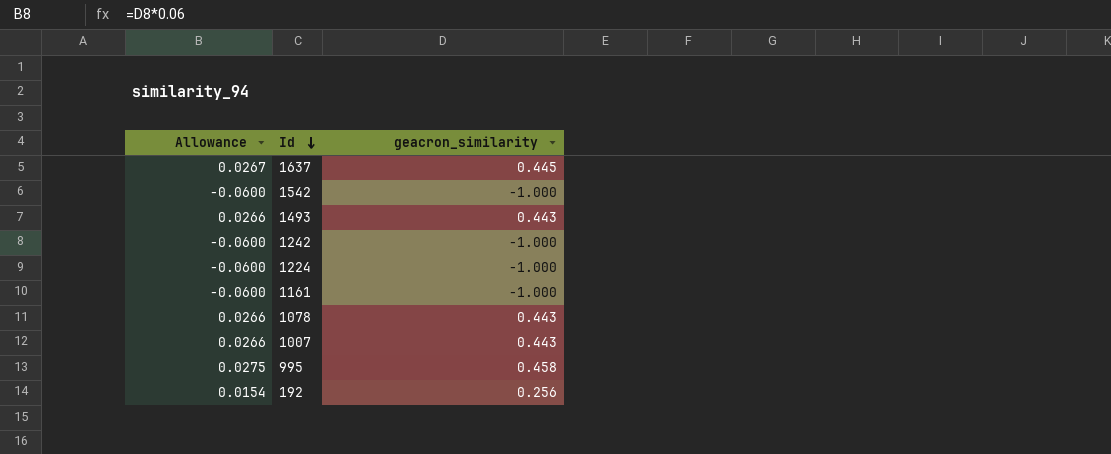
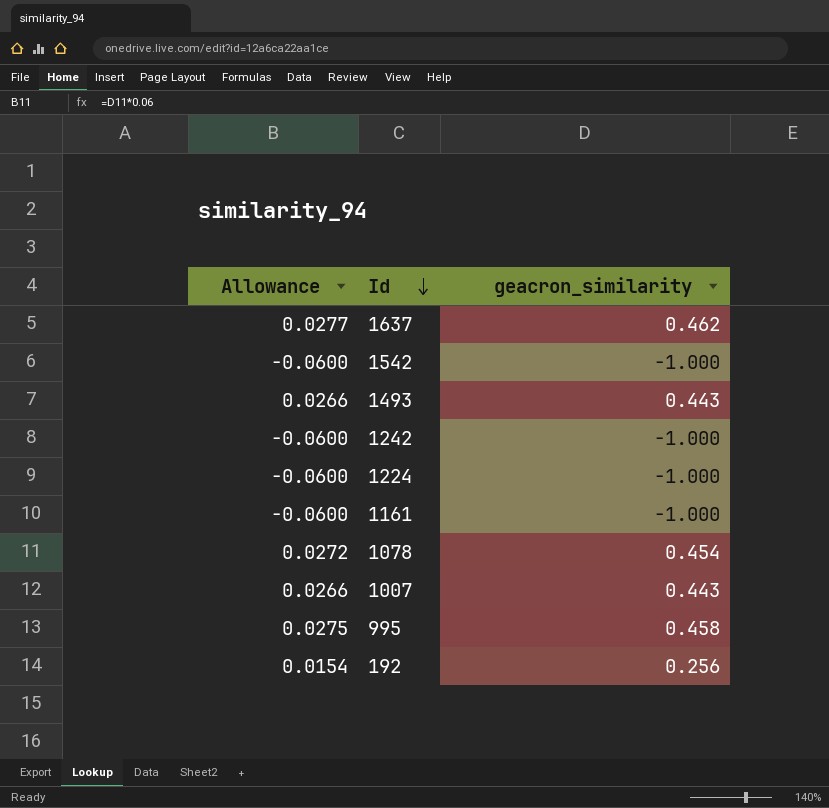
1637 | Allowance: 0.0267 -> 0.0277
1637 | geacron_similarity: 0.445 -> 0.462
1078 | Allowance: 0.0266 -> 0.0272
1078 | geacron_similarity: 0.443 -> 0.454

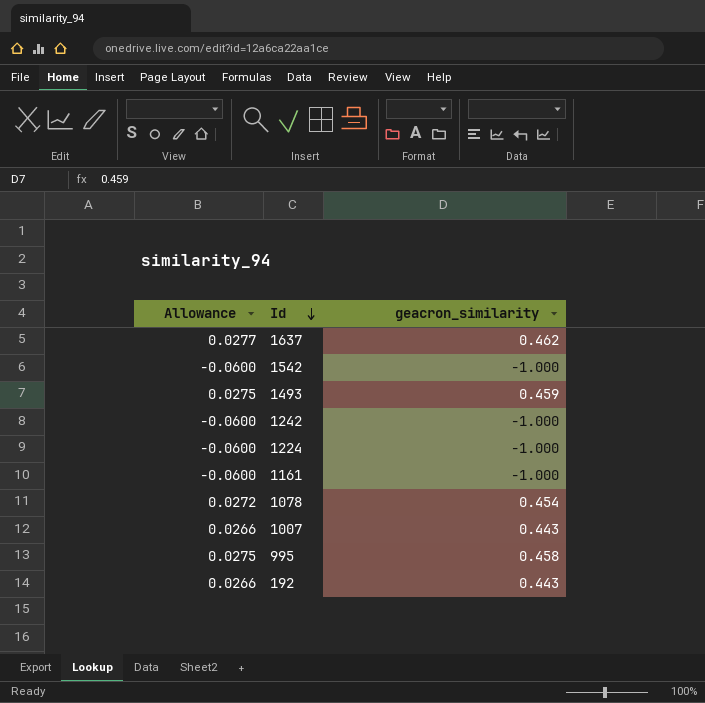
1493 | Allowance: 0.0266 -> 0.0275
1493 | geacron_similarity: 0.443 -> 0.459
192 | Allowance: 0.0154 -> 0.0266
192 | geacron_similarity: 0.256 -> 0.443

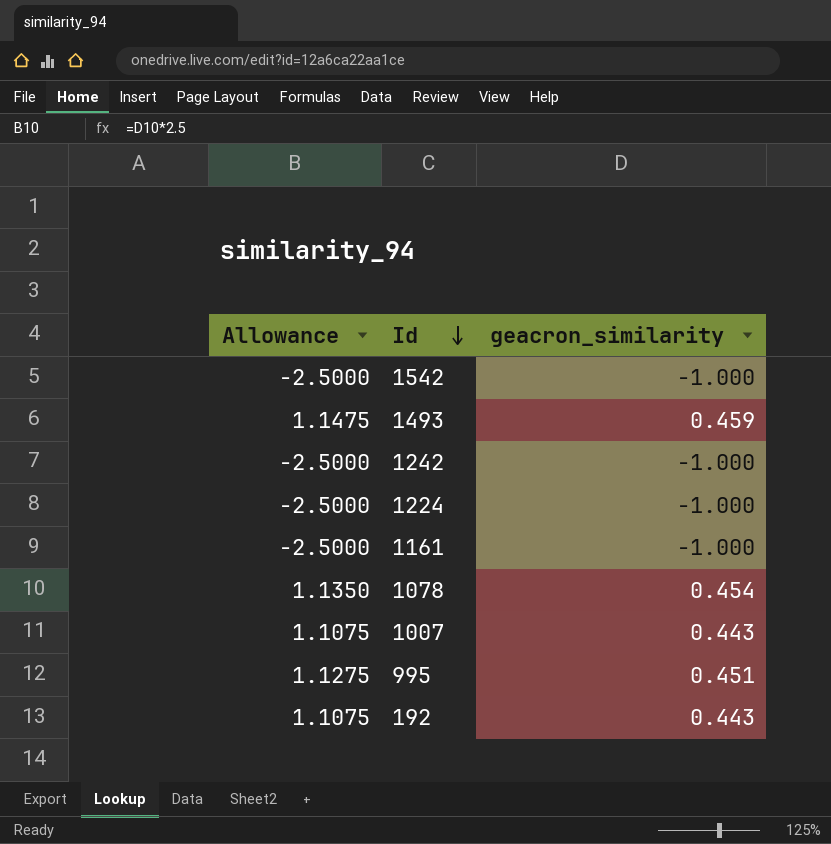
column Allowance | formula: [geacron_similarity] * 0.06 -> [geacron_similarity] * 2.5
row 1637: 0.0277 | 0.462 -> none
995 | geacron_similarity: 0.458 -> 0.451

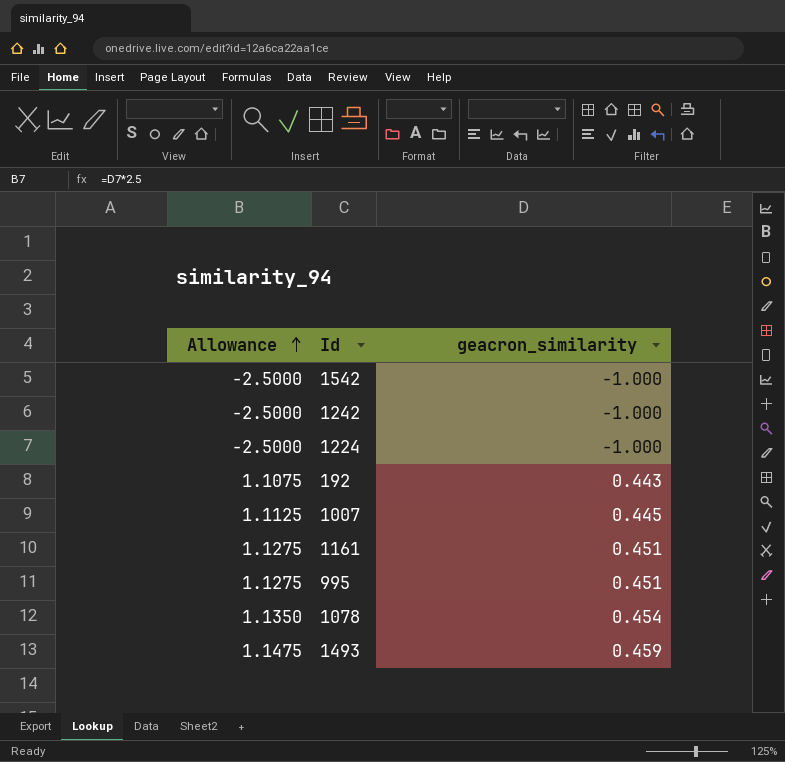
row order: Id descending -> Allowance ascending
1007 | Allowance: 1.1075 -> 1.1125
1007 | geacron_similarity: 0.443 -> 0.445
1161 | Allowance: -2.5000 -> 1.1275
1161 | geacron_similarity: -1.000 -> 0.451

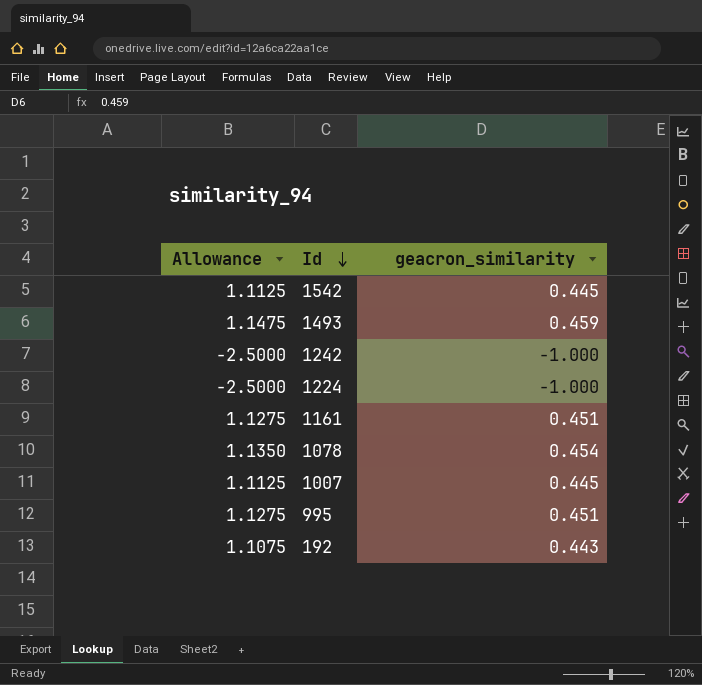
row order: Allowance ascending -> Id descending
1542 | Allowance: -2.5000 -> 1.1125
1542 | geacron_similarity: -1.000 -> 0.445

